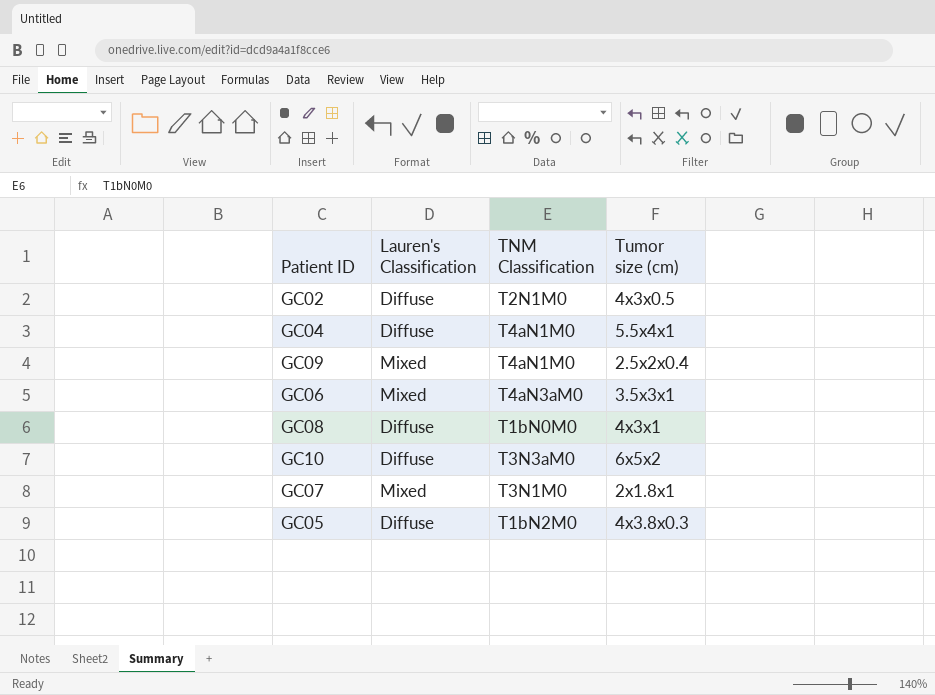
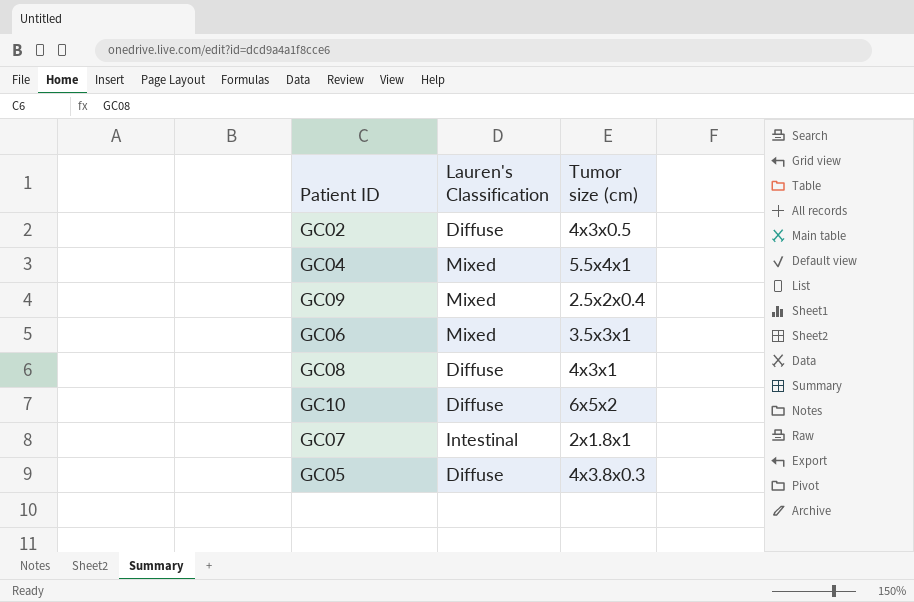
column TNM Classification | position: 3 -> none
GC04 | Lauren's Classification: Diffuse -> Mixed
GC07 | Lauren's Classification: Mixed -> Intestinal

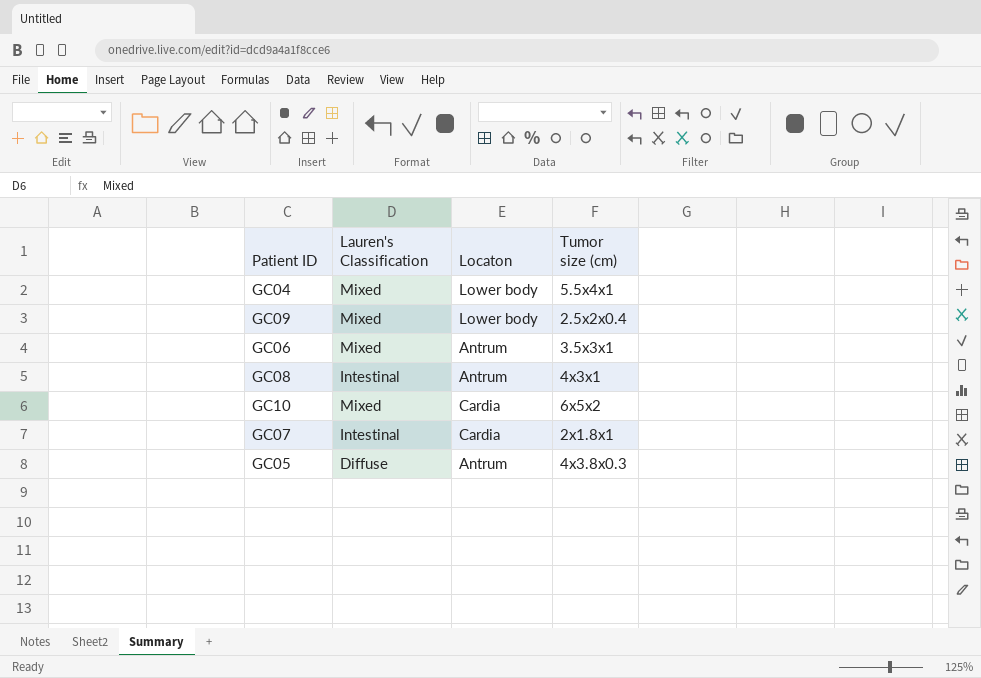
column Locaton | position: none -> 3
row GC02: Diffuse | 4x3x0.5 -> none
GC08 | Lauren's Classification: Diffuse -> Intestinal
GC10 | Lauren's Classification: Diffuse -> Mixed

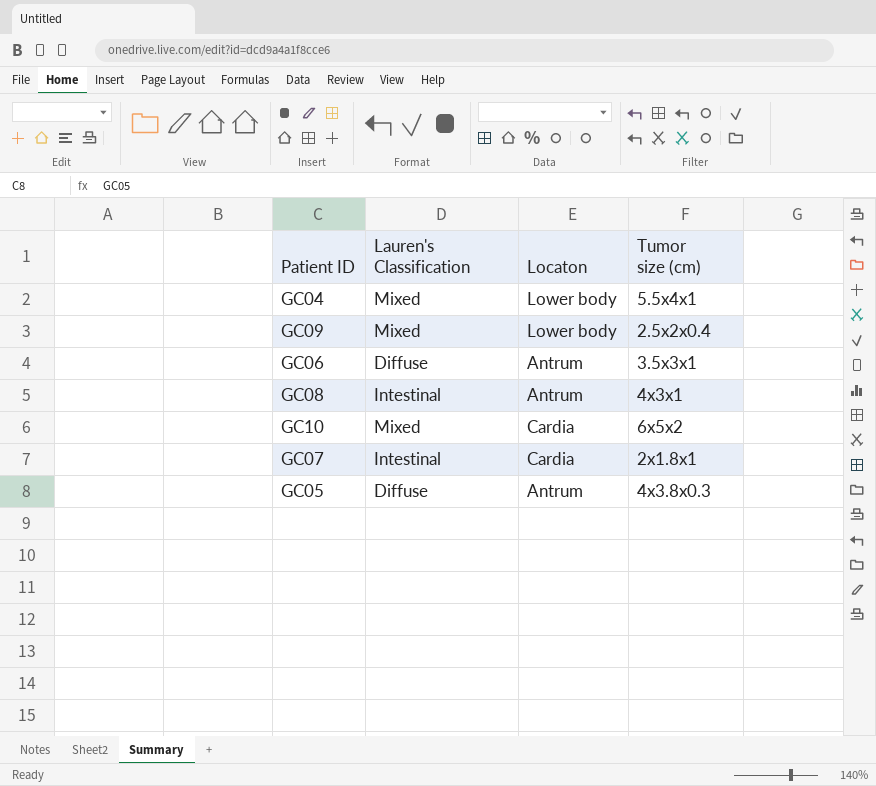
GC06 | Lauren's Classification: Mixed -> Diffuse

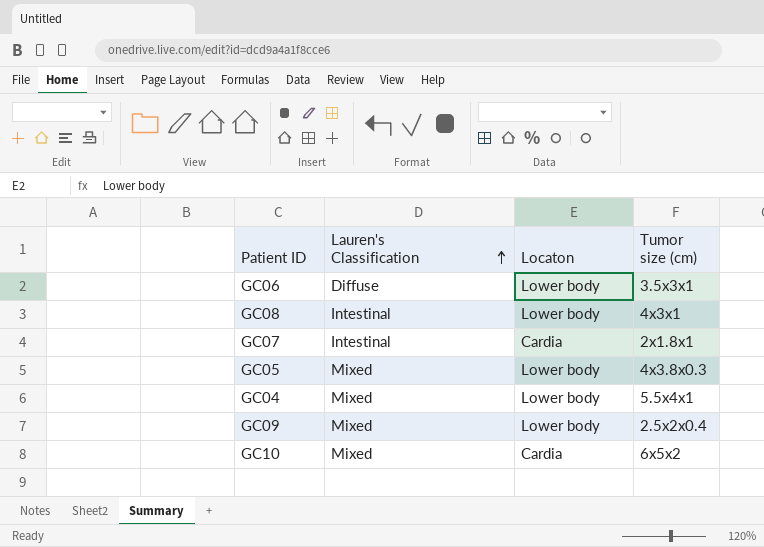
row order: none -> Lauren's Classification ascending
GC06 | Locaton: Antrum -> Lower body
GC08 | Locaton: Antrum -> Lower body
GC05 | Lauren's Classification: Diffuse -> Mixed
GC05 | Locaton: Antrum -> Lower body

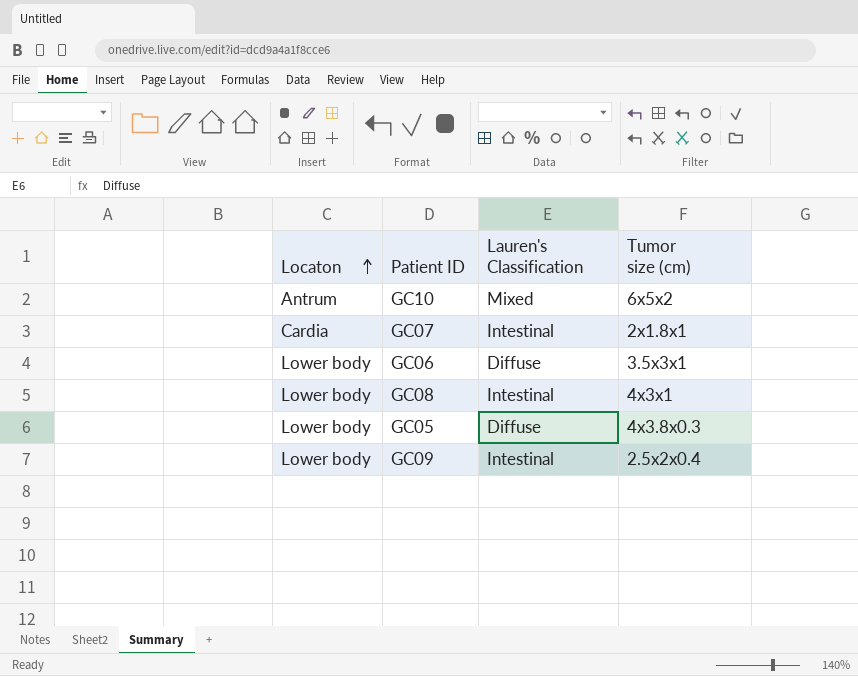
row order: Lauren's Classification ascending -> Locaton ascending
column Locaton | position: 3 -> 1
row GC04: Mixed | Lower body | 5.5x4x1 -> none
GC10 | Locaton: Cardia -> Antrum
GC05 | Lauren's Classification: Mixed -> Diffuse
GC09 | Lauren's Classification: Mixed -> Intestinal

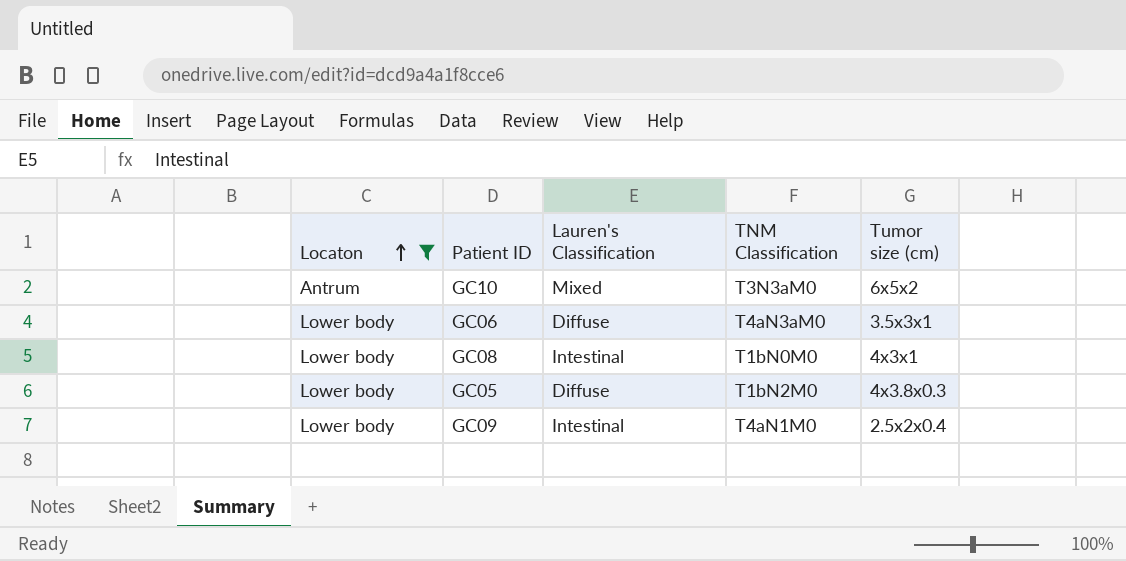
filter: none -> Locaton != Cardia
column TNM Classification | position: none -> 4

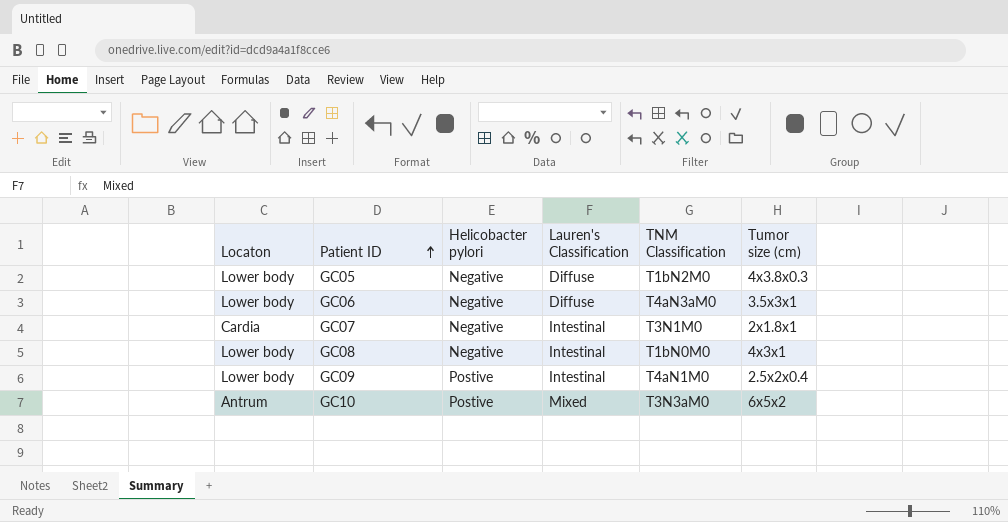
filter: Locaton != Cardia -> none
row order: Locaton ascending -> Patient ID ascending
column Helicobacter pylori | position: none -> 3

